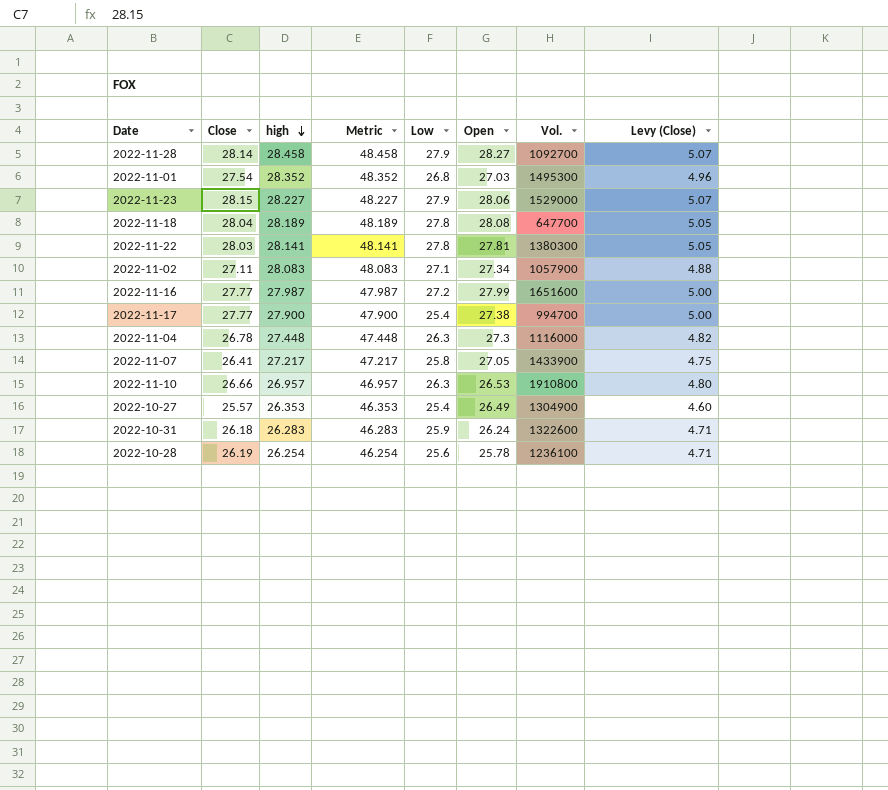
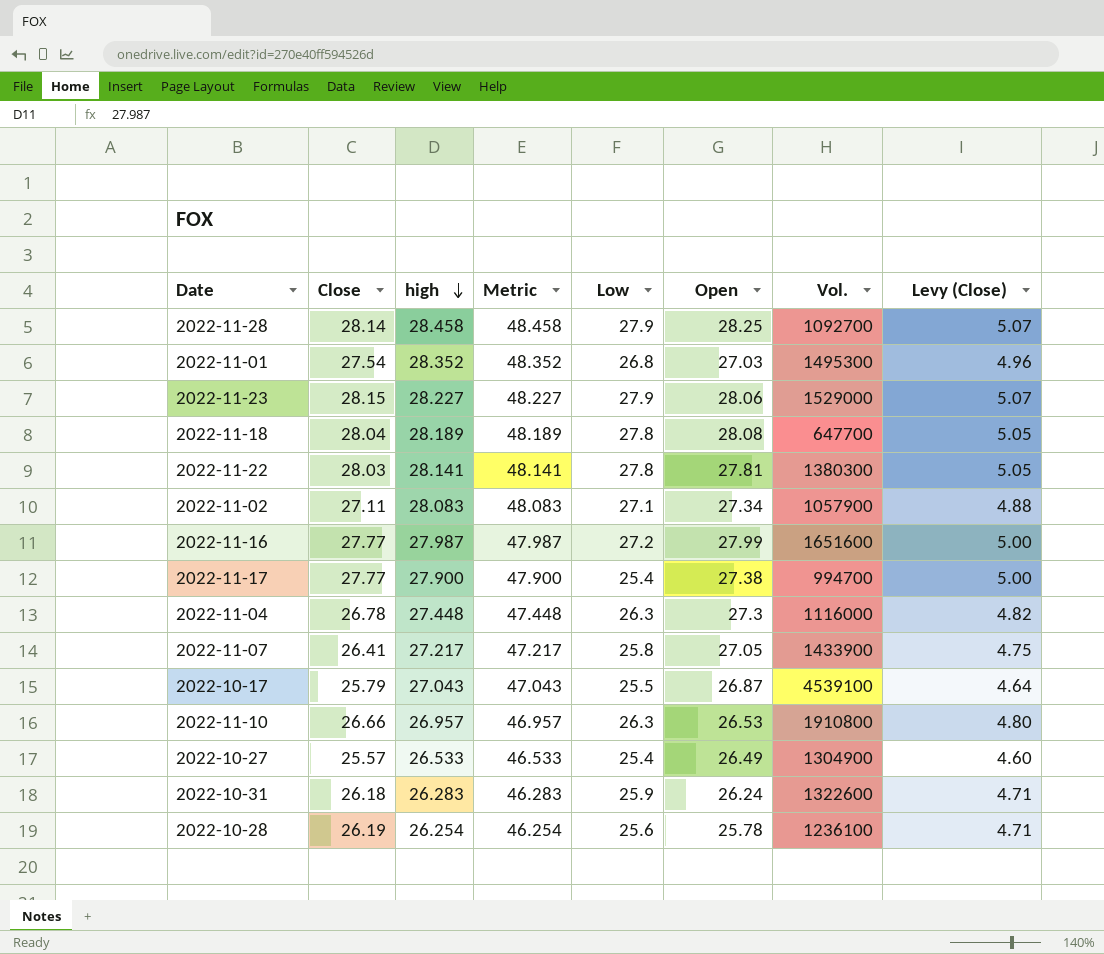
2022-11-28 | Open: 28.27 -> 28.25
row 2022-10-17: none -> 25.79 | 27.043 | 47.043 | 25.5 | 26.87 | 4539100 | 4.64
2022-10-27 | high: 26.353 -> 26.533
2022-10-27 | Metric: 46.353 -> 46.533

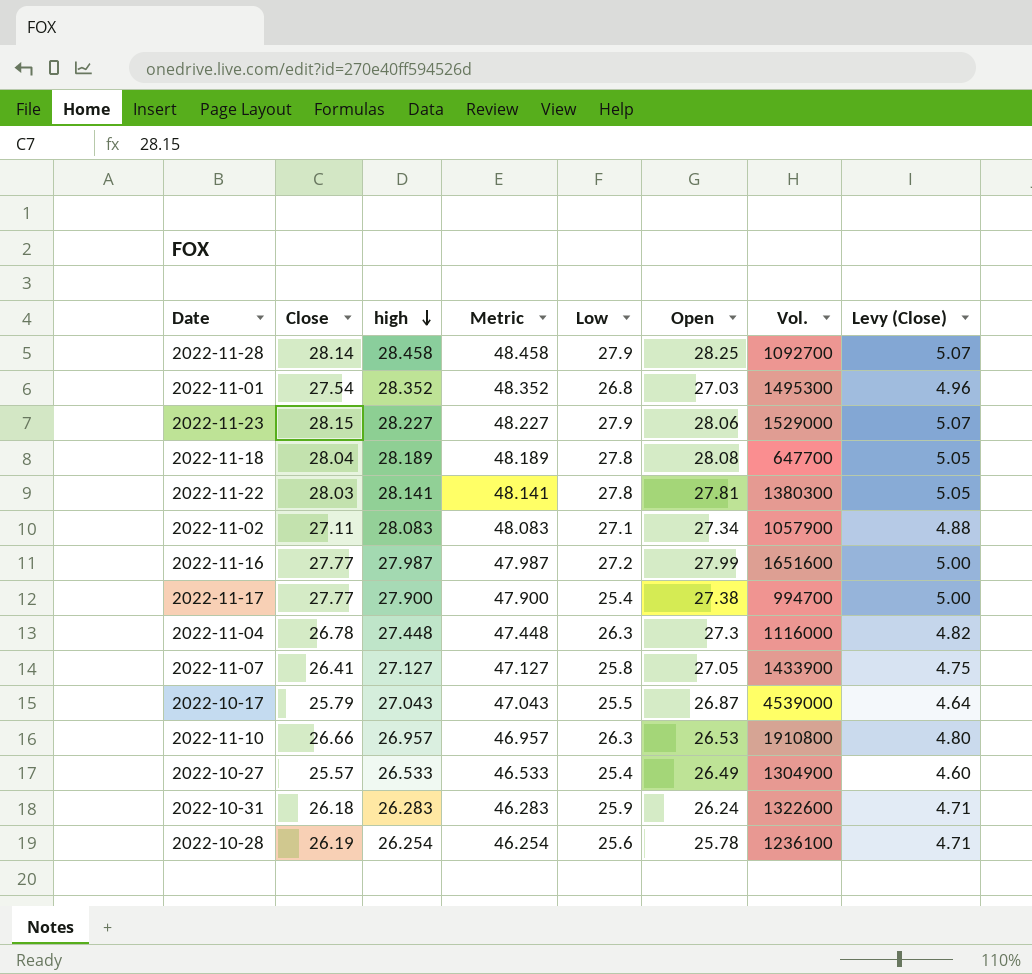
2022-11-07 | high: 27.217 -> 27.127
2022-11-07 | Metric: 47.217 -> 47.127
2022-10-17 | Vol.: 4539100 -> 4539000

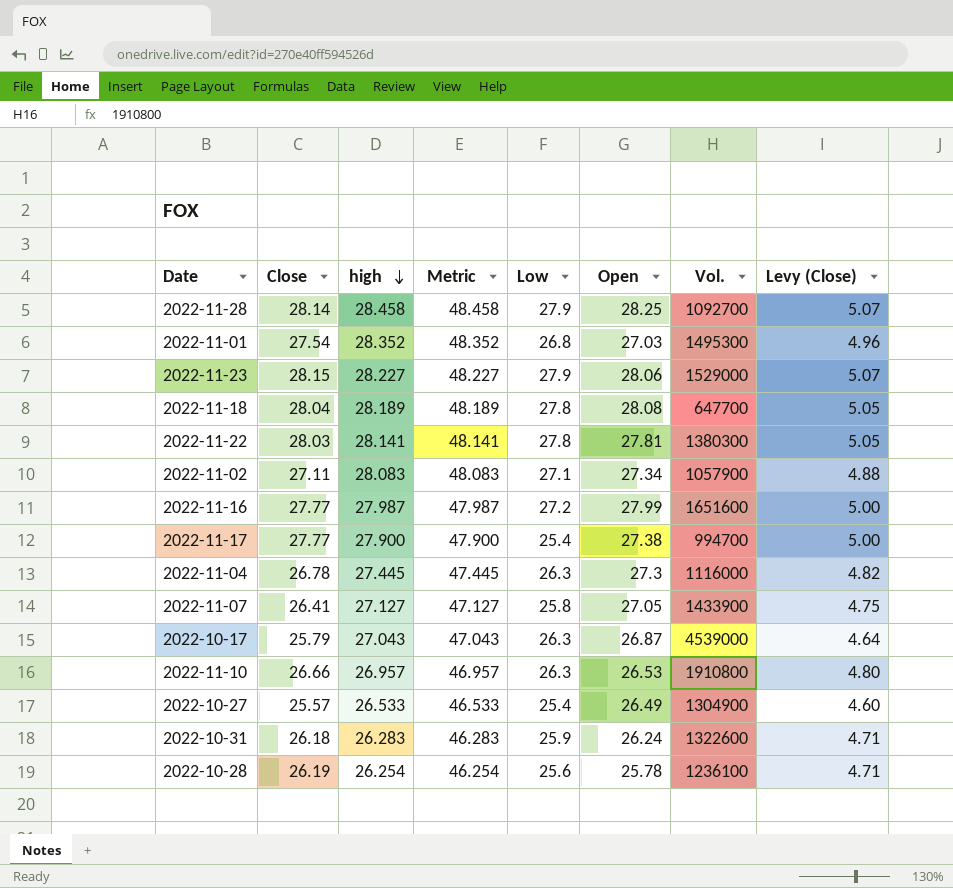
2022-11-04 | high: 27.448 -> 27.445
2022-11-04 | Metric: 47.448 -> 47.445
2022-10-17 | Low: 25.5 -> 26.3

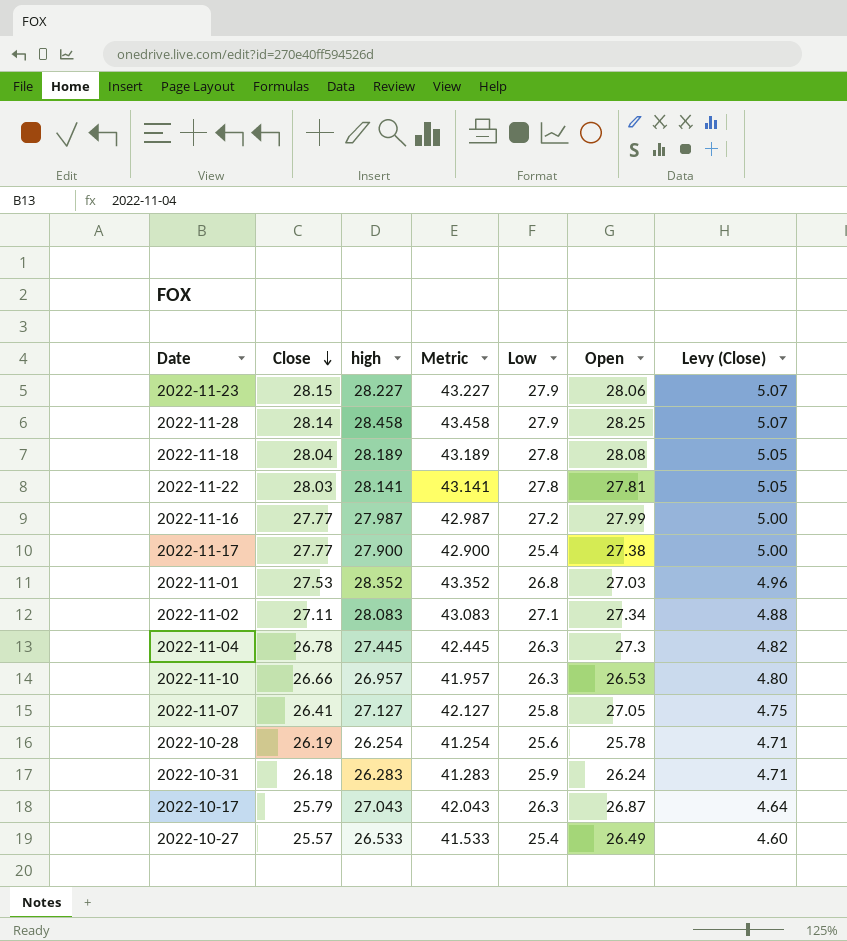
row order: high descending -> Close descending
column Vol. | position: 7 -> none
column Metric | formula: [high] + 20 -> [high] + 15
2022-11-01 | Close: 27.54 -> 27.53

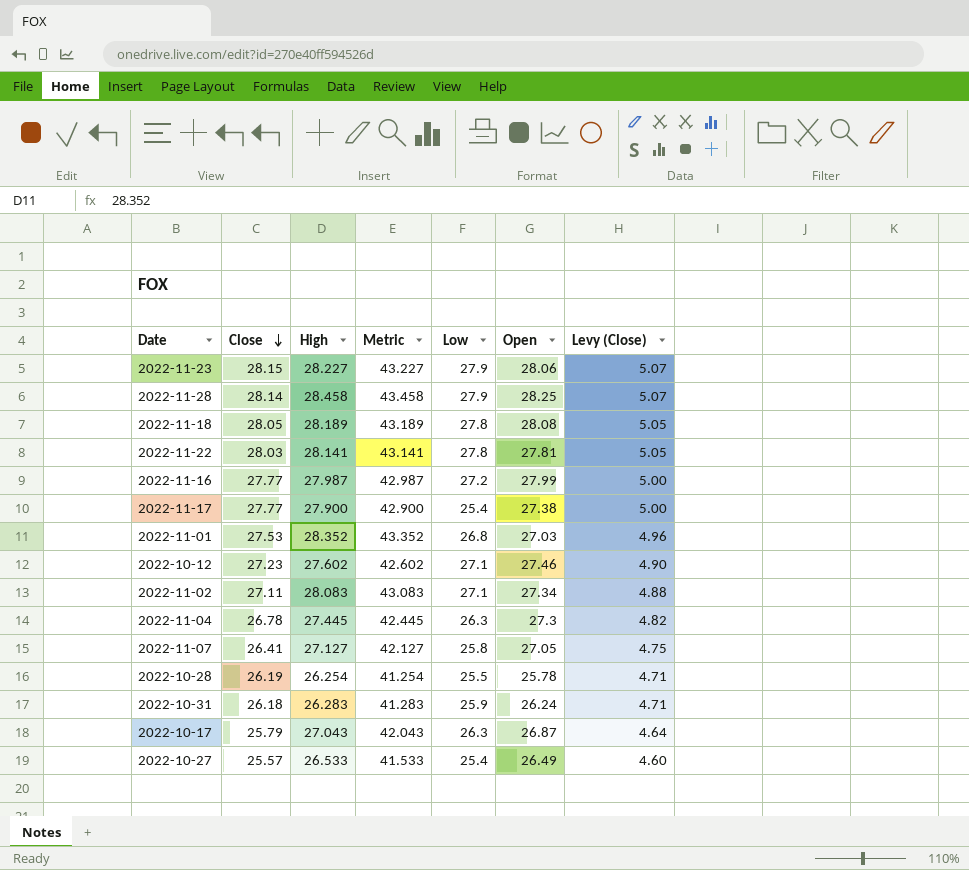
column name: high -> High
row 2022-11-10: 26.66 | 26.957 | 41.957 | 26.3 | 26.53 | 4.80 -> none
2022-11-18 | Close: 28.04 -> 28.05
row 2022-10-12: none -> 27.23 | 27.602 | 42.602 | 27.1 | 27.46 | 4.90
2022-10-28 | Low: 25.6 -> 25.5

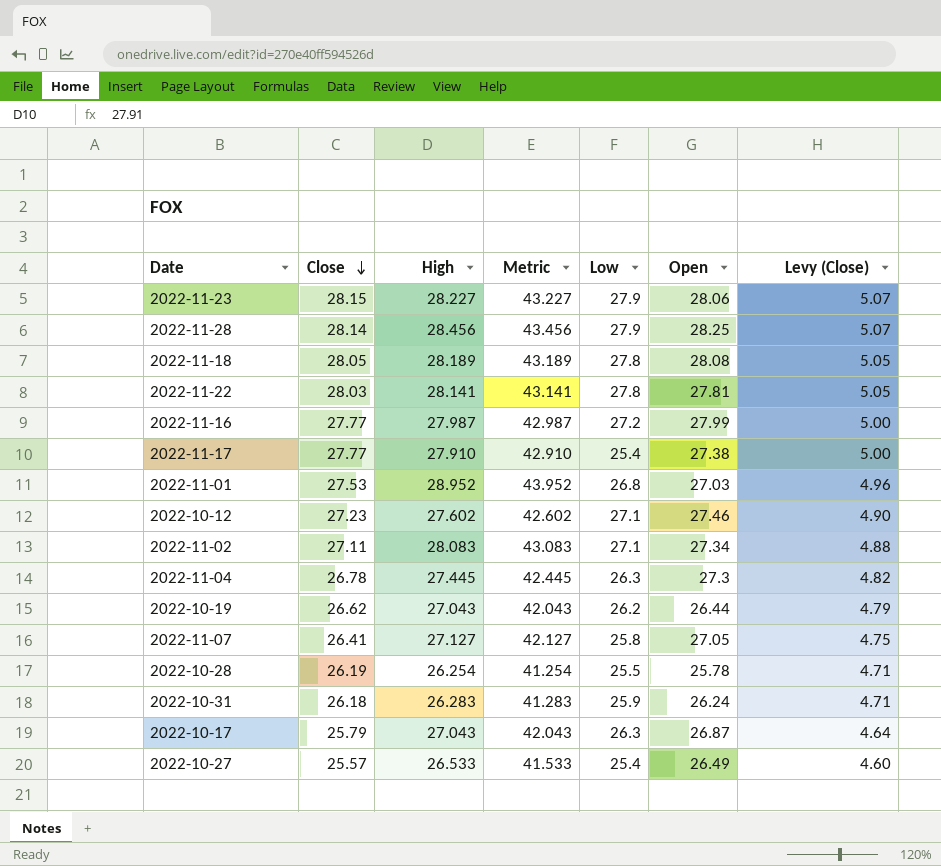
2022-11-28 | High: 28.458 -> 28.456
2022-11-28 | Metric: 43.458 -> 43.456
2022-11-17 | High: 27.900 -> 27.910
2022-11-17 | Metric: 42.900 -> 42.910
2022-11-01 | High: 28.352 -> 28.952
2022-11-01 | Metric: 43.352 -> 43.952
row 2022-10-19: none -> 26.62 | 27.043 | 42.043 | 26.2 | 26.44 | 4.79

